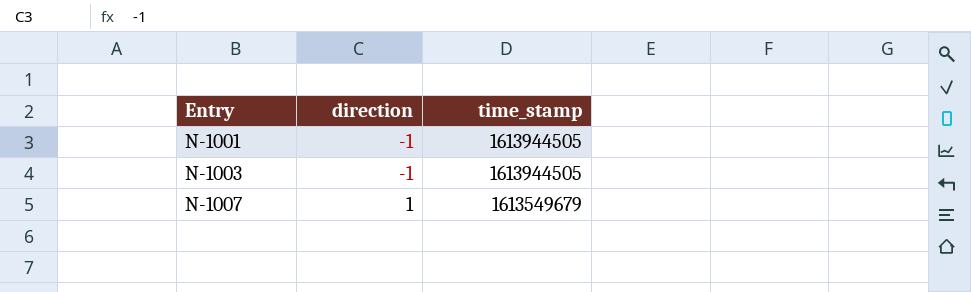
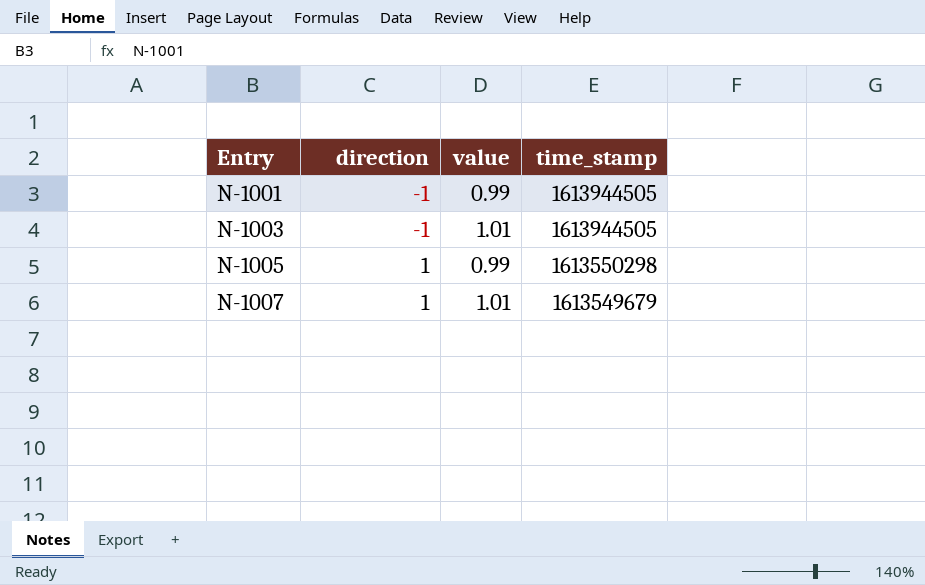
column value | position: none -> 3
row N-1005: none -> 1 | 0.99 | 1613550298

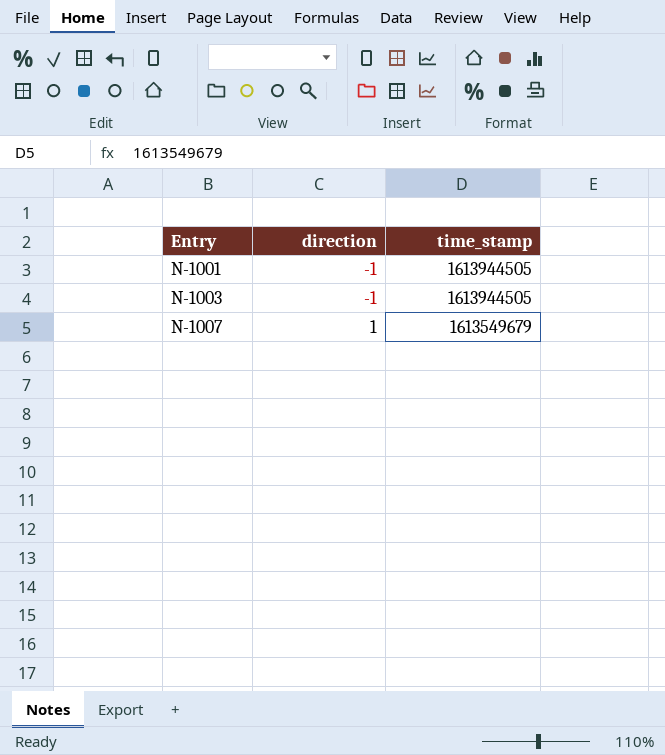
column value | position: 3 -> none
row N-1005: 1 | 0.99 | 1613550298 -> none

